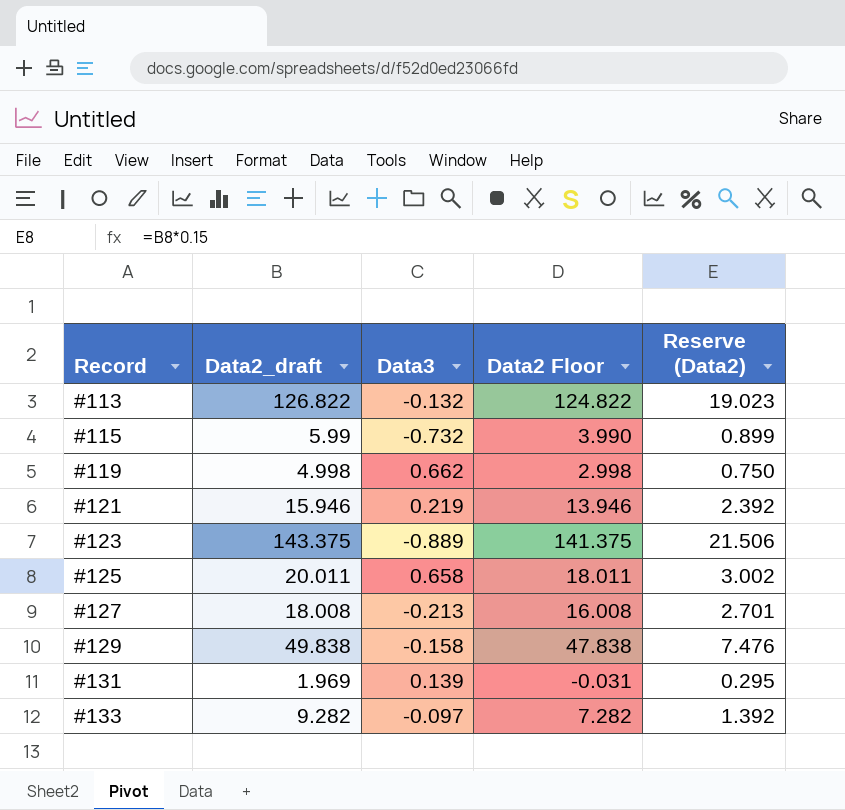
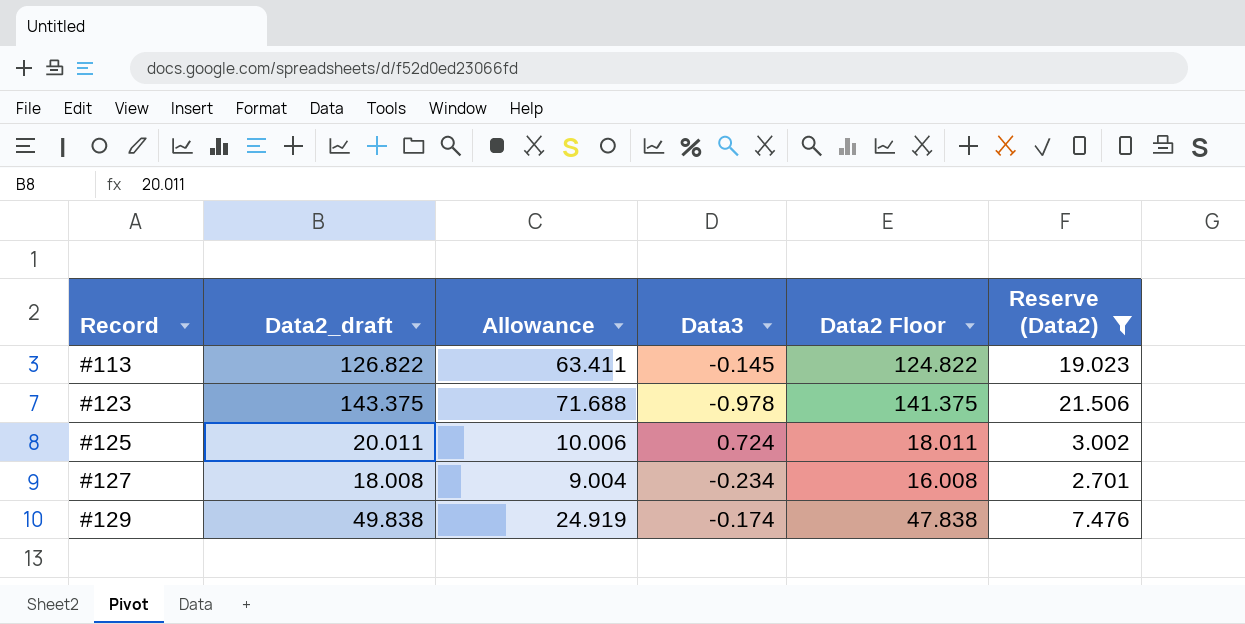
filter: none -> Reserve (Data2) >= 2.701
column Allowance | formula: none -> [Data2_draft] * 0.5
#113 | Data3: -0.132 -> -0.145
#123 | Data3: -0.889 -> -0.978
#125 | Data3: 0.658 -> 0.724
#127 | Data3: -0.213 -> -0.234
#129 | Data3: -0.158 -> -0.174

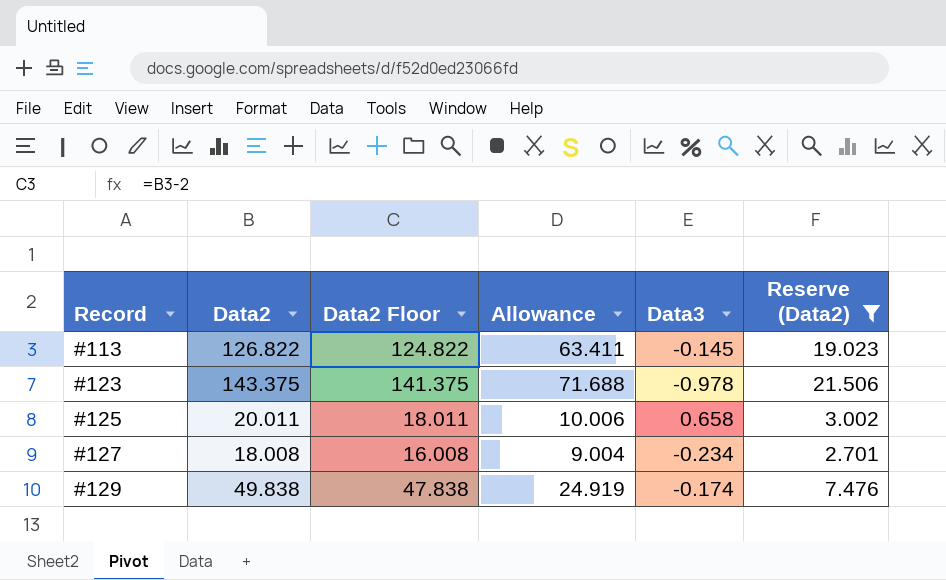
column name: Data2_draft -> Data2
column Data2 Floor | position: 5 -> 3
#125 | Data3: 0.724 -> 0.658

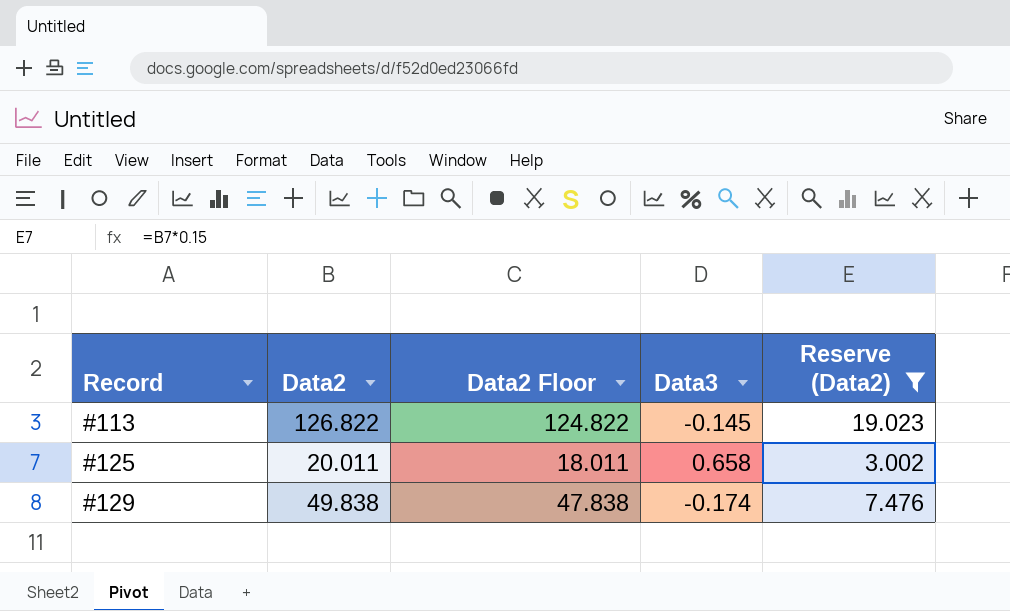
column Allowance | formula: [Data2] * 0.5 -> none
row #123: 143.375 | 141.375 | 71.688 | -0.978 | 21.506 -> none
row #127: 18.008 | 16.008 | 9.004 | -0.234 | 2.701 -> none

